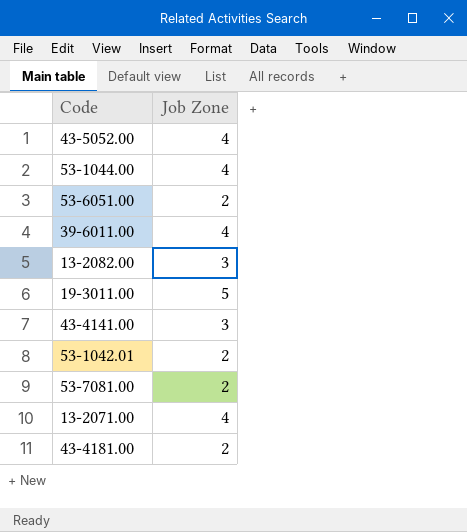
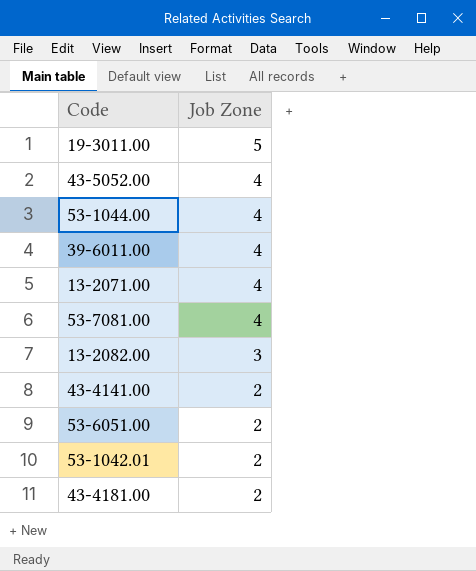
row order: none -> Job Zone descending
53-7081.00 | Job Zone: 2 -> 4
43-4141.00 | Job Zone: 3 -> 2

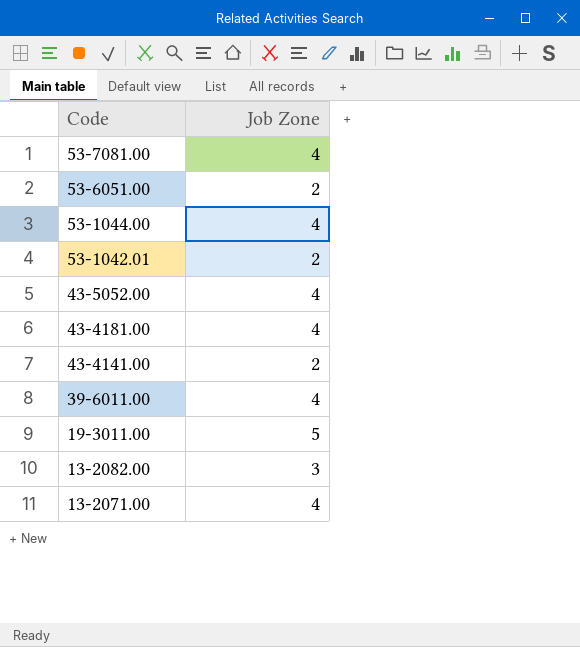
row order: Job Zone descending -> Code descending
43-4181.00 | Job Zone: 2 -> 4

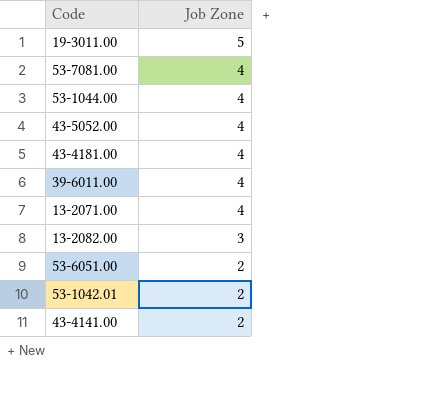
row order: Code descending -> Job Zone descending

